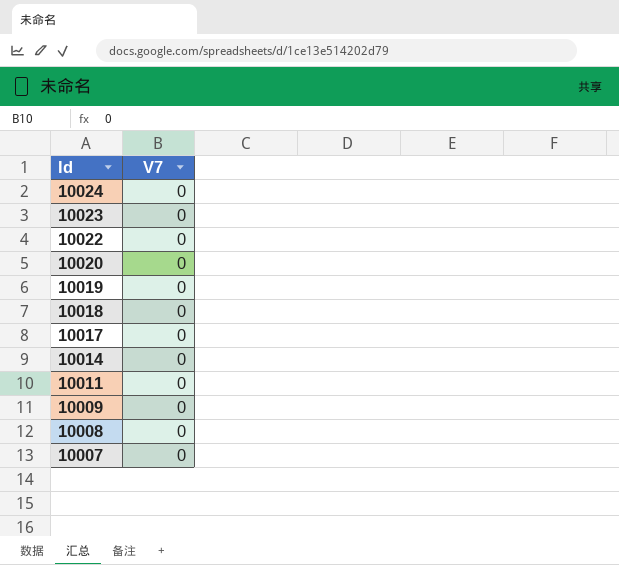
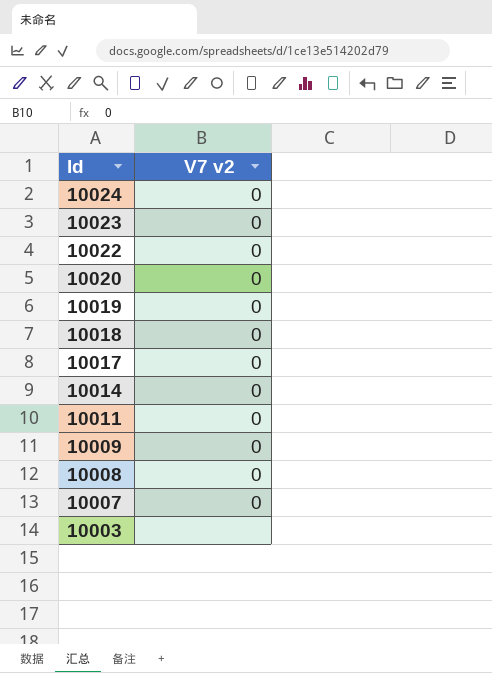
column name: V7 -> V7 v2
row 10003: none -> none

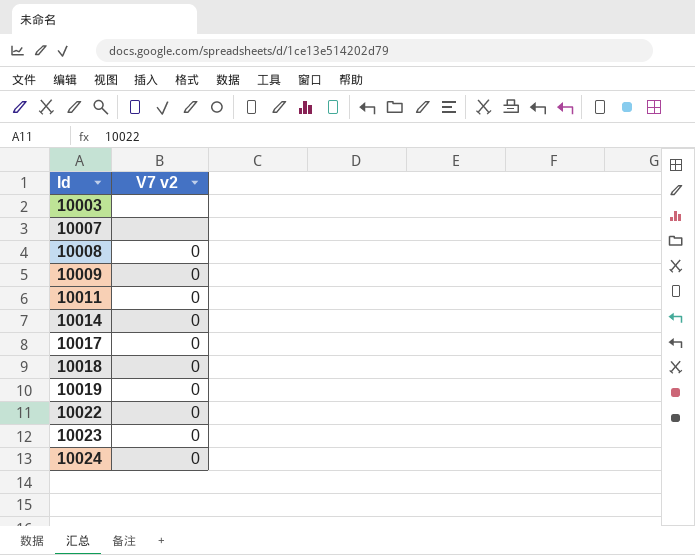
row order: Id descending -> Id ascending
row 10020: 0 -> none
10007 | V7 v2: 0 -> none

